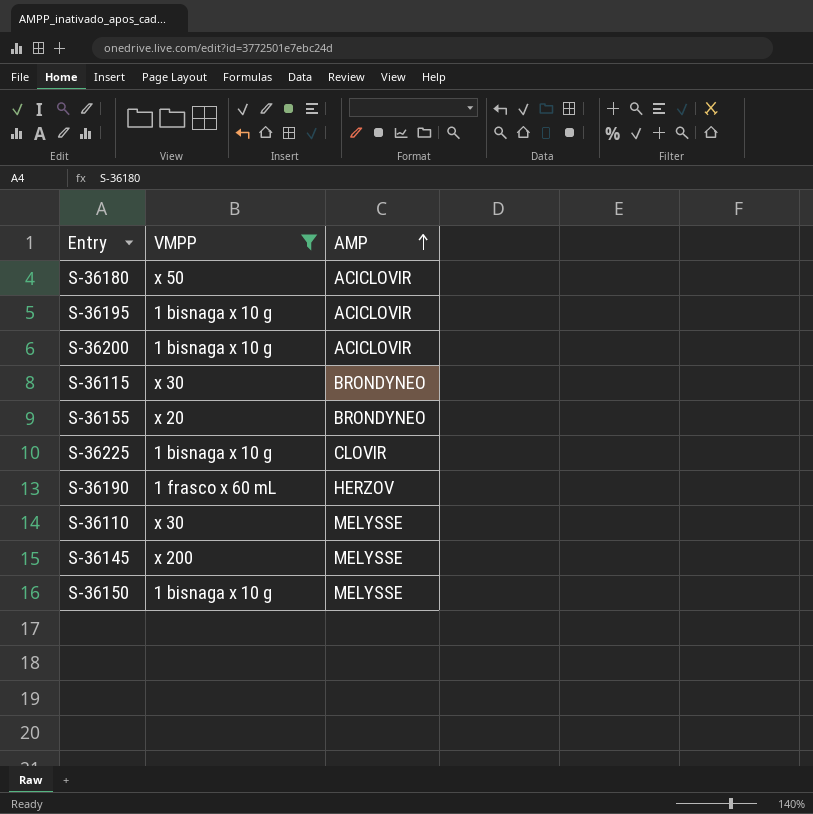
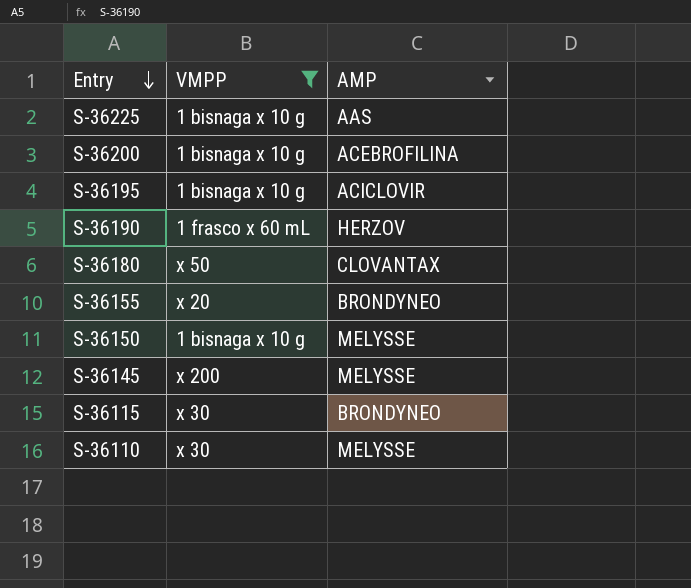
row order: AMP ascending -> Entry descending
S-36225 | AMP: CLOVIR -> AAS
S-36200 | AMP: ACICLOVIR -> ACEBROFILINA
S-36180 | AMP: ACICLOVIR -> CLOVANTAX

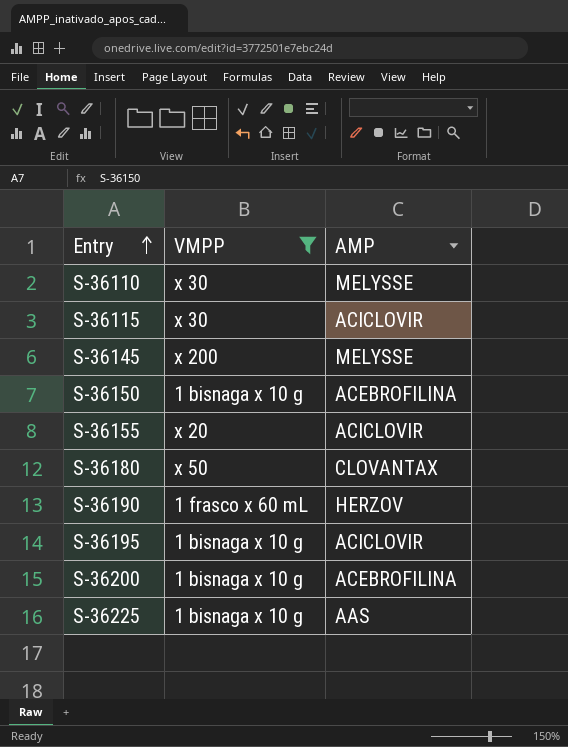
row order: Entry descending -> Entry ascending
S-36115 | AMP: BRONDYNEO -> ACICLOVIR
S-36150 | AMP: MELYSSE -> ACEBROFILINA
S-36155 | AMP: BRONDYNEO -> ACICLOVIR

